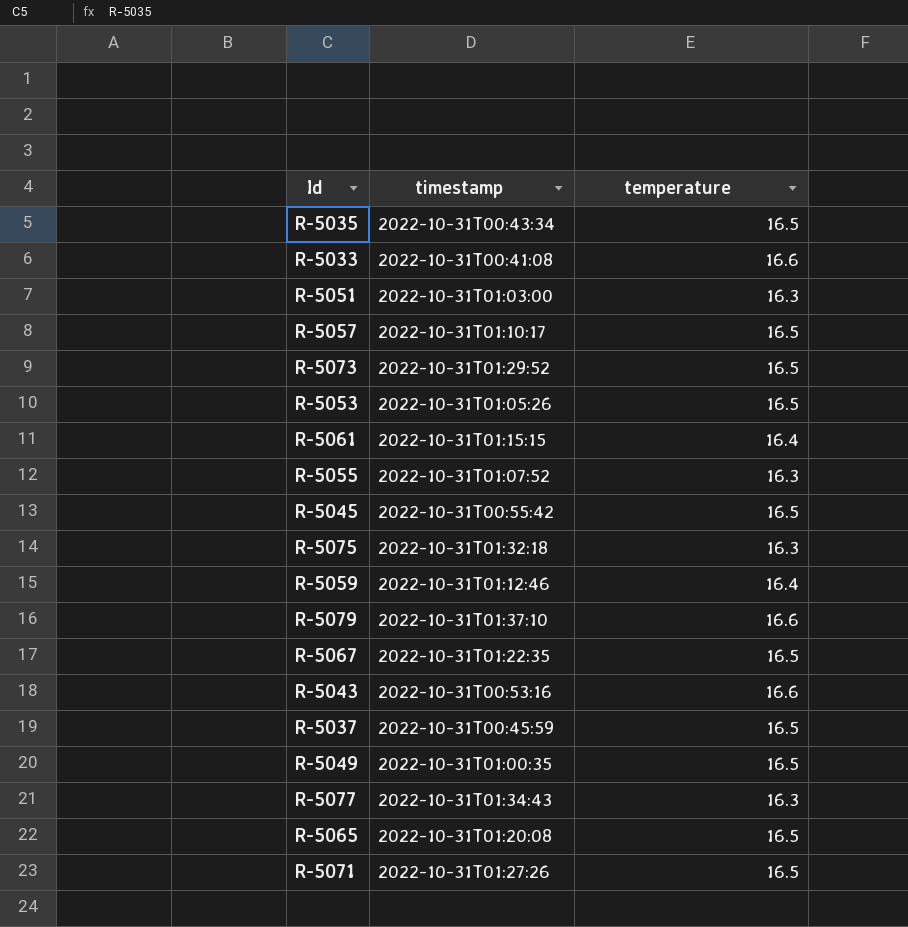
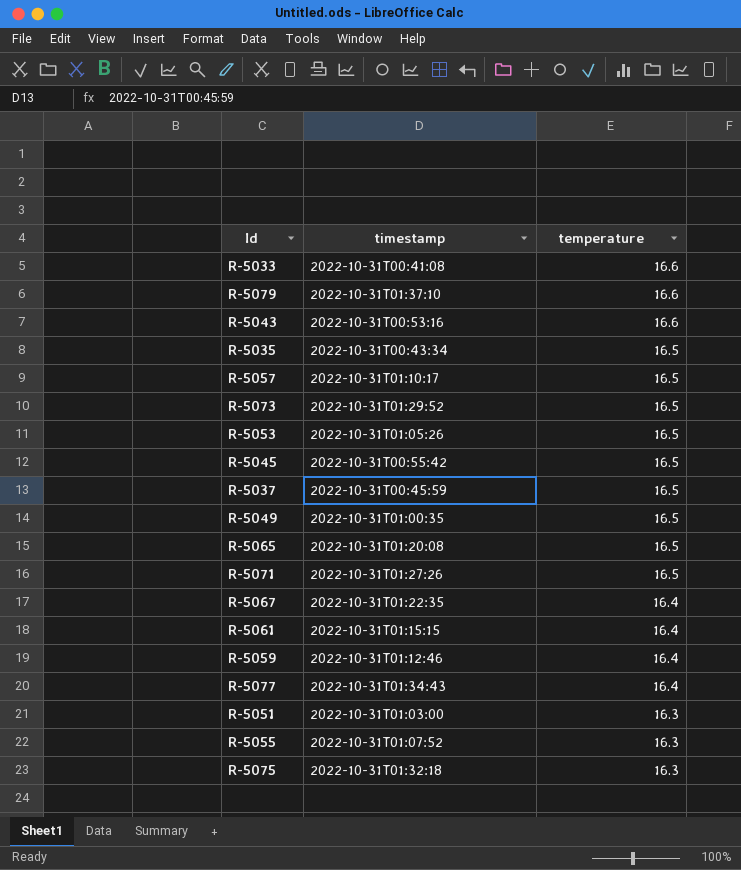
row order: none -> temperature descending
R-5067 | temperature: 16.5 -> 16.4
R-5077 | temperature: 16.3 -> 16.4

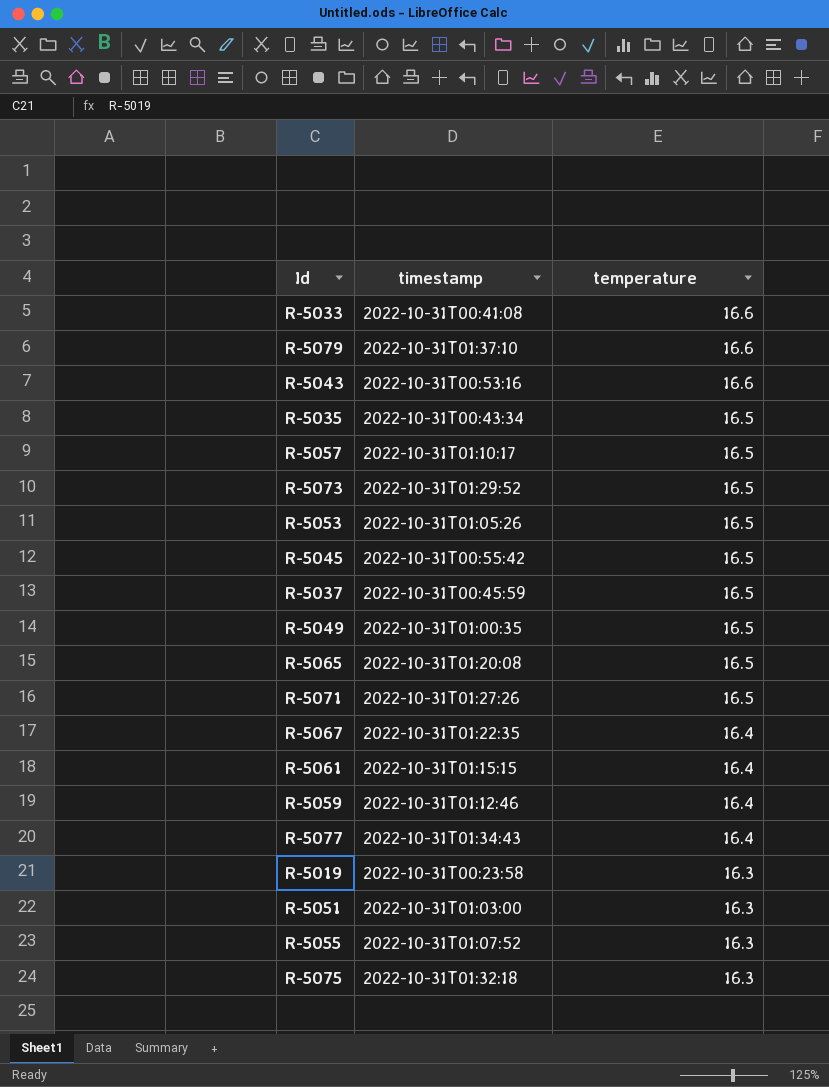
row R-5019: none -> 2022-10-31T00:23:58 | 16.3

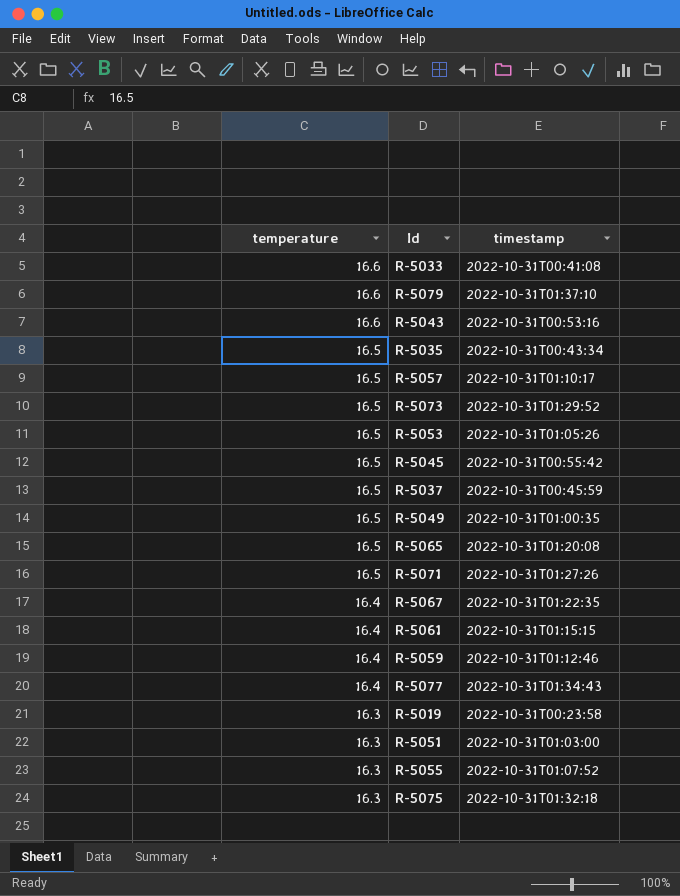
column temperature | position: 3 -> 1

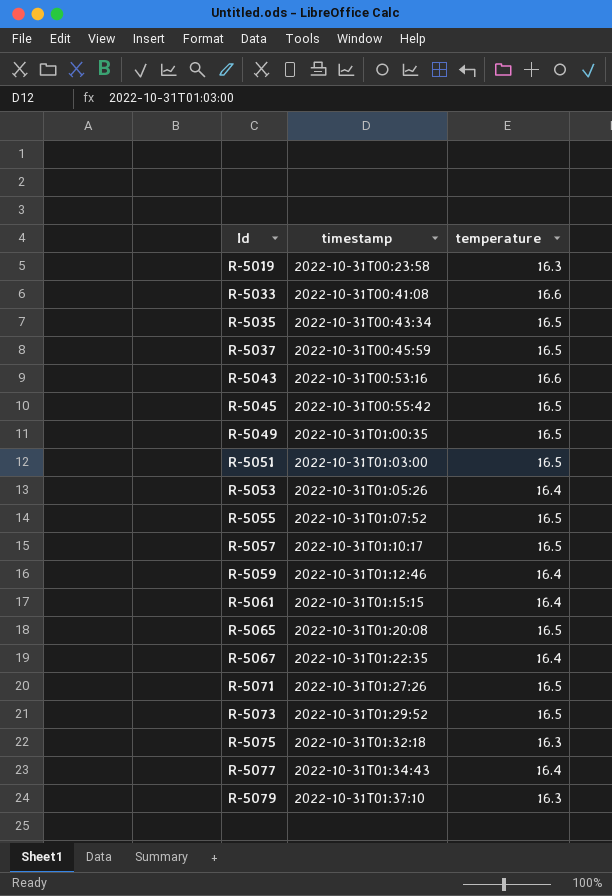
row order: temperature descending -> Id ascending
column temperature | position: 1 -> 3
R-5051 | temperature: 16.3 -> 16.5
R-5053 | temperature: 16.5 -> 16.4
R-5055 | temperature: 16.3 -> 16.5
R-5079 | temperature: 16.6 -> 16.3

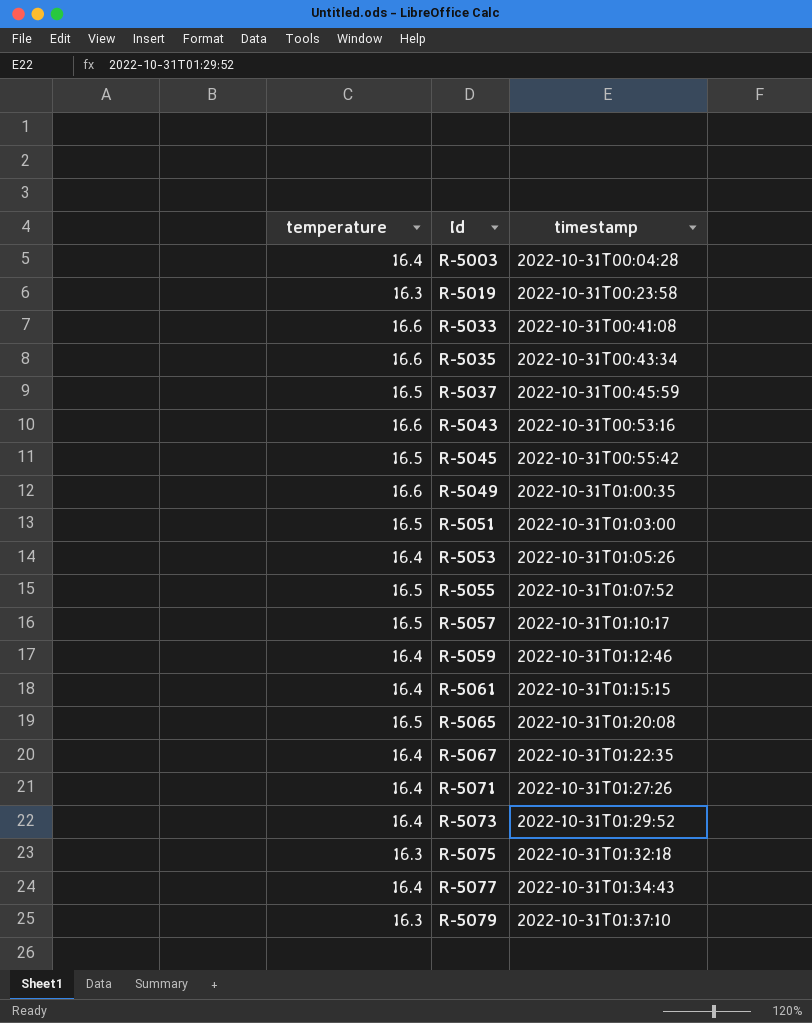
column temperature | position: 3 -> 1
row R-5003: none -> 16.4 | 2022-10-31T00:04:28
R-5035 | temperature: 16.5 -> 16.6
R-5049 | temperature: 16.5 -> 16.6
R-5071 | temperature: 16.5 -> 16.4
R-5073 | temperature: 16.5 -> 16.4

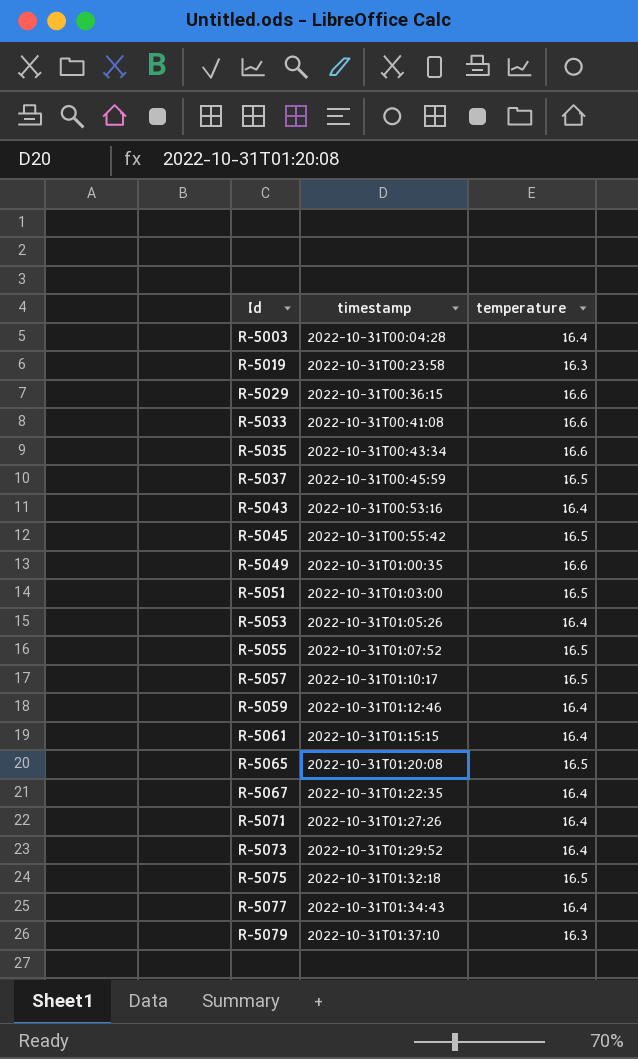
column temperature | position: 1 -> 3
row R-5029: none -> 2022-10-31T00:36:15 | 16.6
R-5043 | temperature: 16.6 -> 16.4
R-5075 | temperature: 16.3 -> 16.5

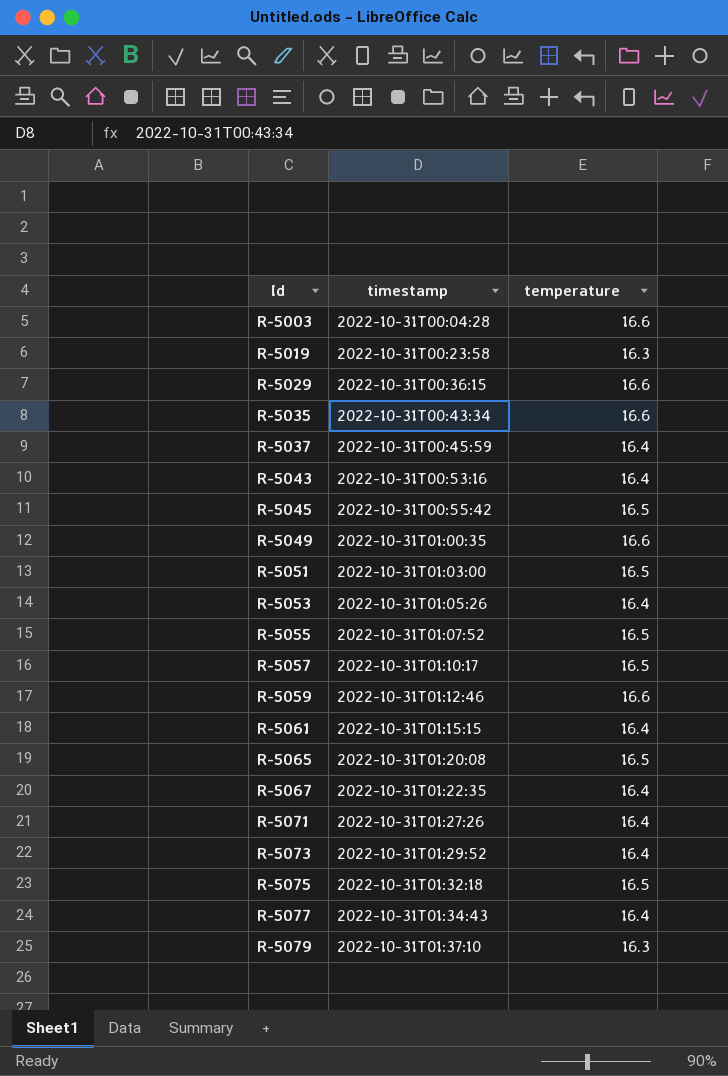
row R-5033: 2022-10-31T00:41:08 | 16.6 -> none
R-5003 | temperature: 16.4 -> 16.6
R-5037 | temperature: 16.5 -> 16.4
R-5059 | temperature: 16.4 -> 16.6

